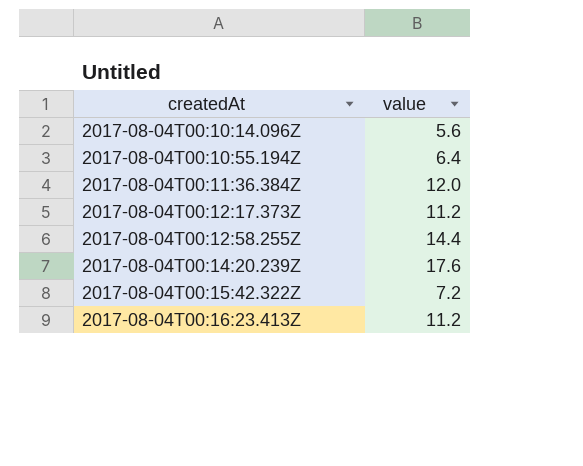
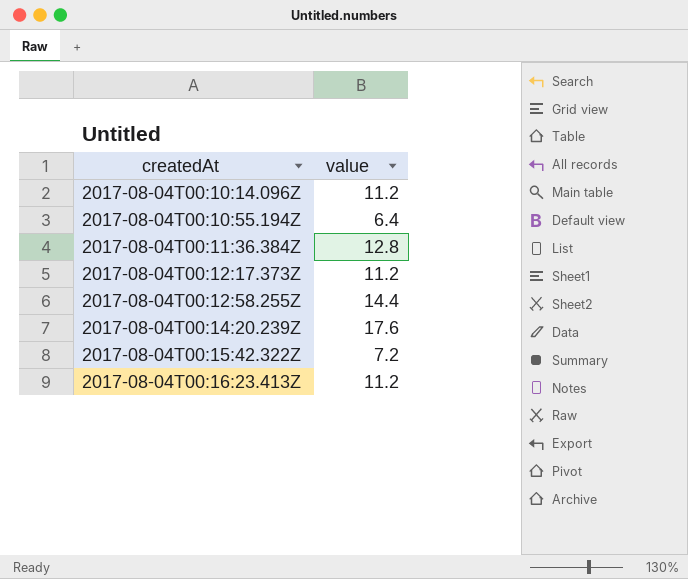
2017-08-04T00:10:14.096Z | value: 5.6 -> 11.2
2017-08-04T00:11:36.384Z | value: 12.0 -> 12.8

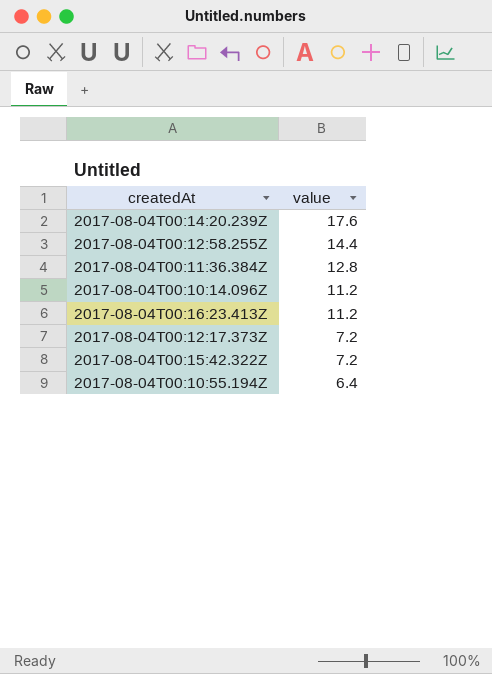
row order: createdAt ascending -> value descending
2017-08-04T00:12:17.373Z | value: 11.2 -> 7.2

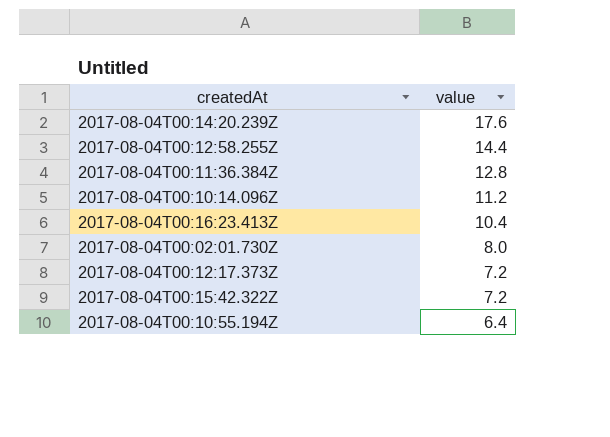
2017-08-04T00:16:23.413Z | value: 11.2 -> 10.4
row 2017-08-04T00:02:01.730Z: none -> 8.0

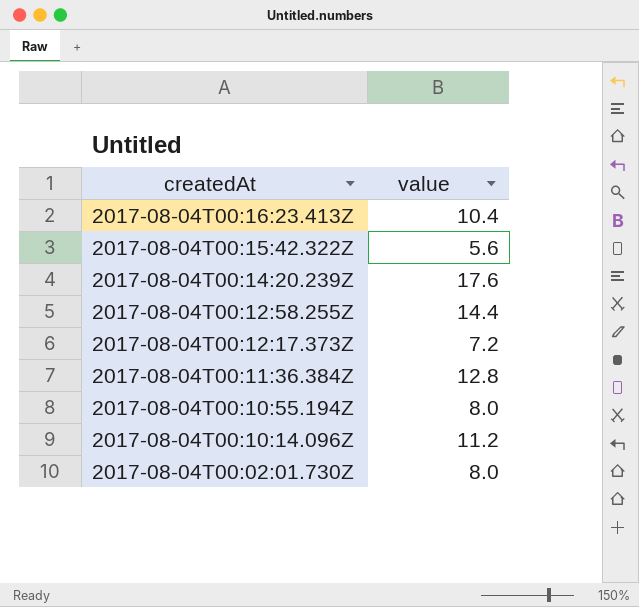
row order: value descending -> createdAt descending
2017-08-04T00:15:42.322Z | value: 7.2 -> 5.6
2017-08-04T00:10:55.194Z | value: 6.4 -> 8.0

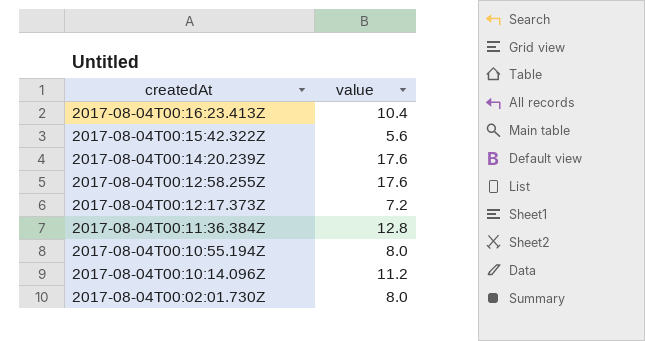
2017-08-04T00:12:58.255Z | value: 14.4 -> 17.6

